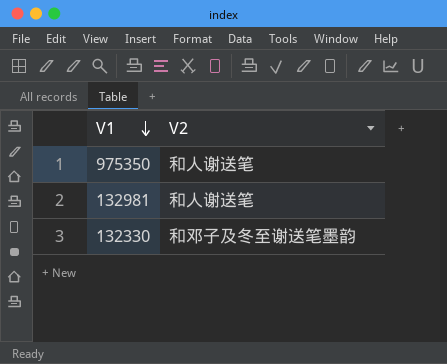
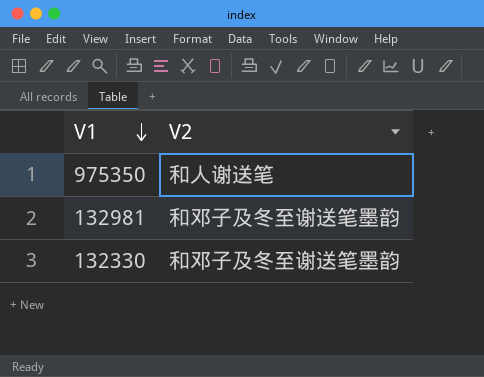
132981 | V2: 和人谢送笔 -> 和邓子及冬至谢送笔墨韵

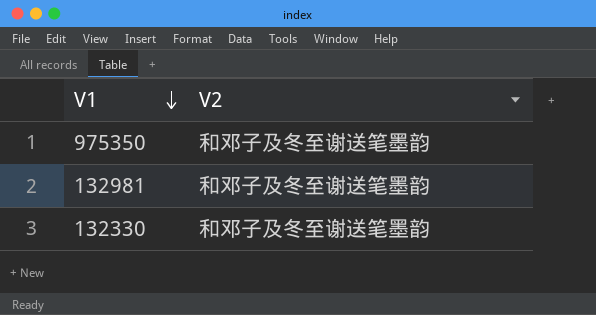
975350 | V2: 和人谢送笔 -> 和邓子及冬至谢送笔墨韵

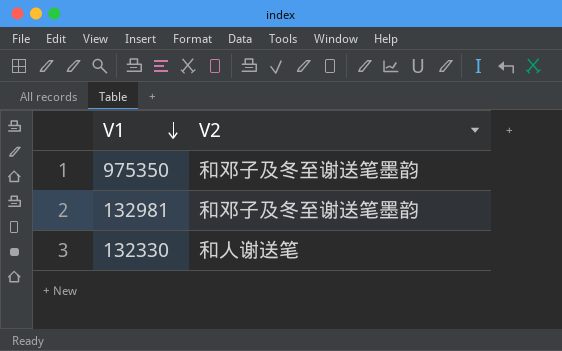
132330 | V2: 和邓子及冬至谢送笔墨韵 -> 和人谢送笔

